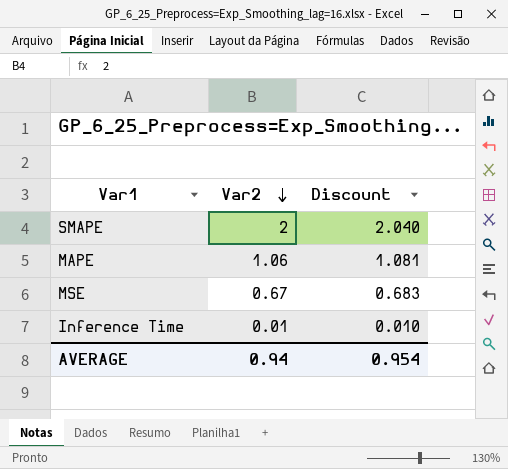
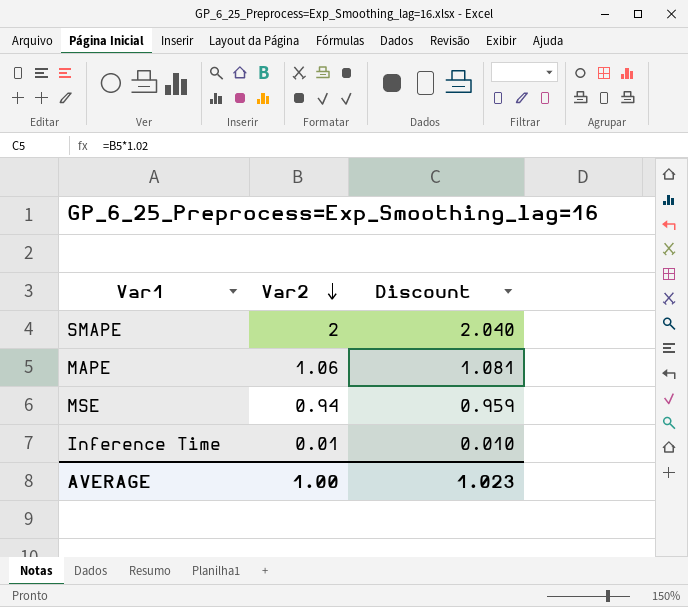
MSE | Var2: 0.67 -> 0.94
MSE | Discount: 0.683 -> 0.959
AVERAGE | Var2: 0.94 -> 1.00
AVERAGE | Discount: 0.954 -> 1.023

